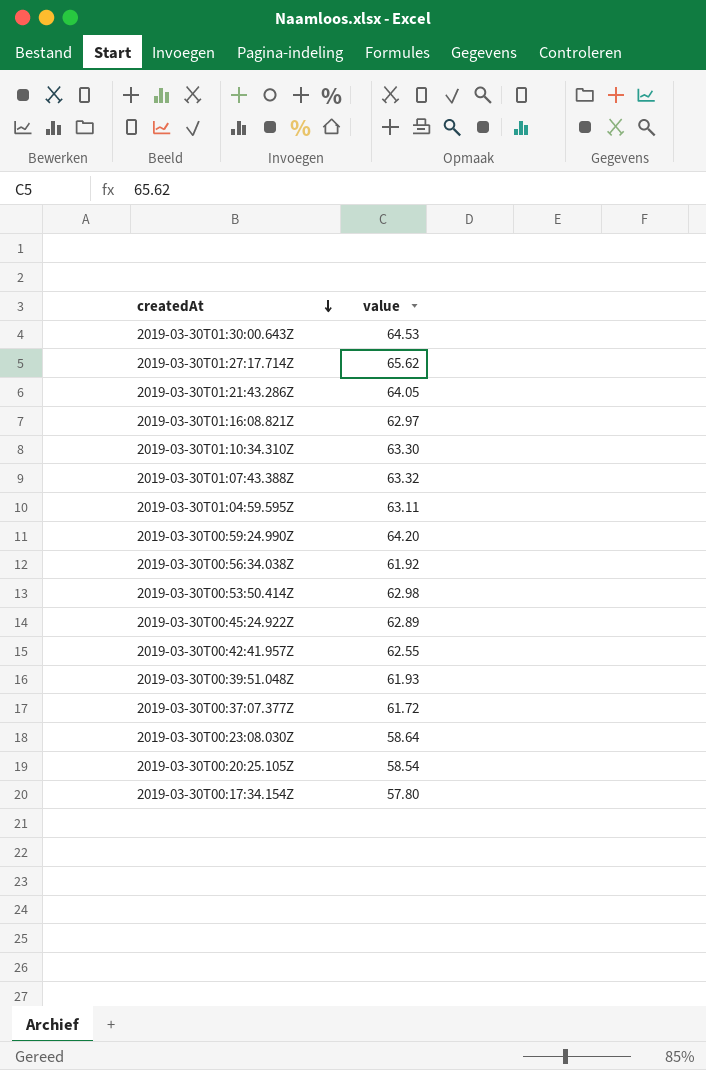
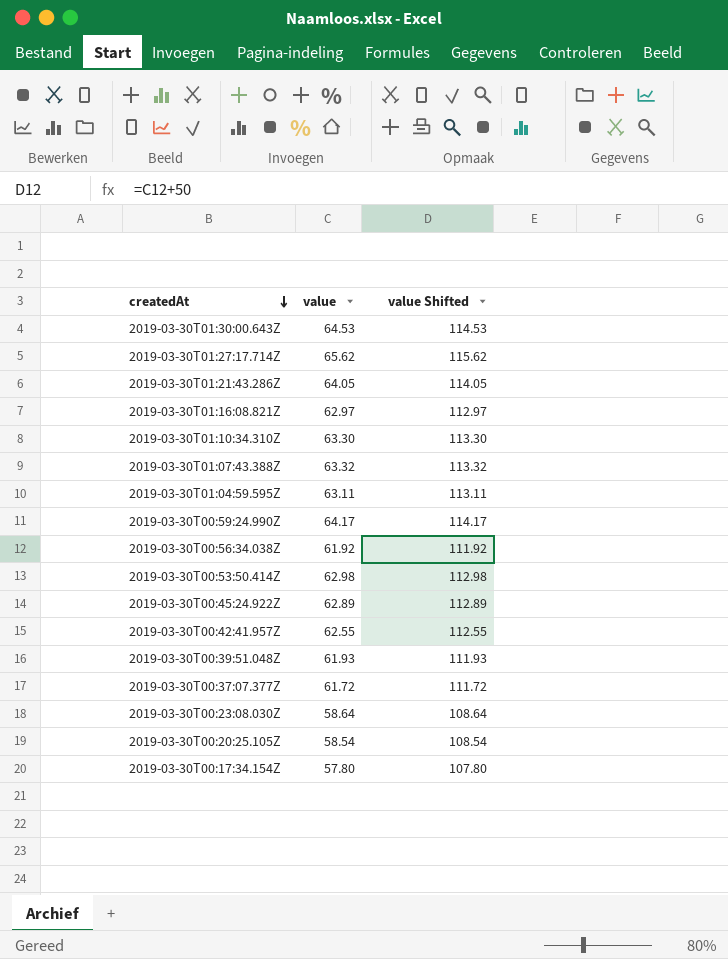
column value Shifted | formula: none -> [value] + 50
2019-03-30T00:59:24.990Z | value: 64.20 -> 64.17

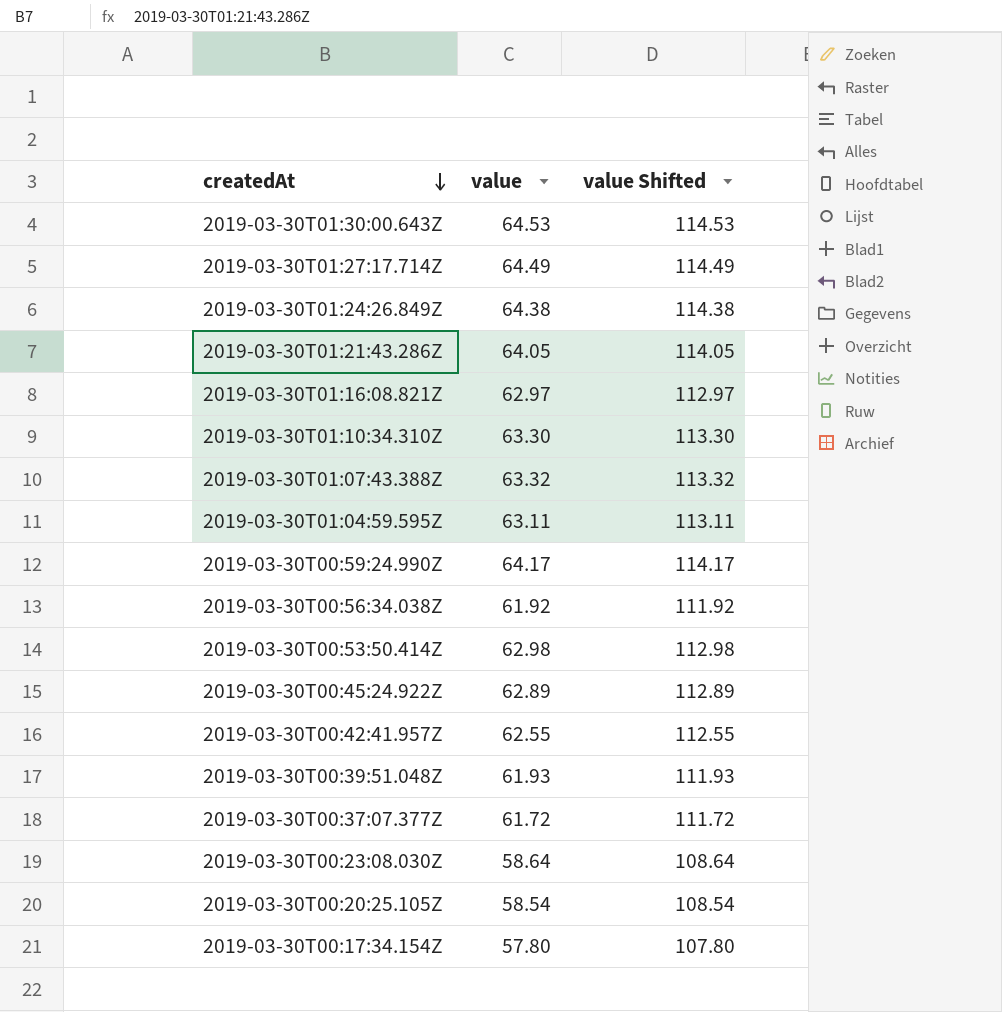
2019-03-30T01:27:17.714Z | value: 65.62 -> 64.49
2019-03-30T01:27:17.714Z | value Shifted: 115.62 -> 114.49
row 2019-03-30T01:24:26.849Z: none -> 64.38 | 114.38

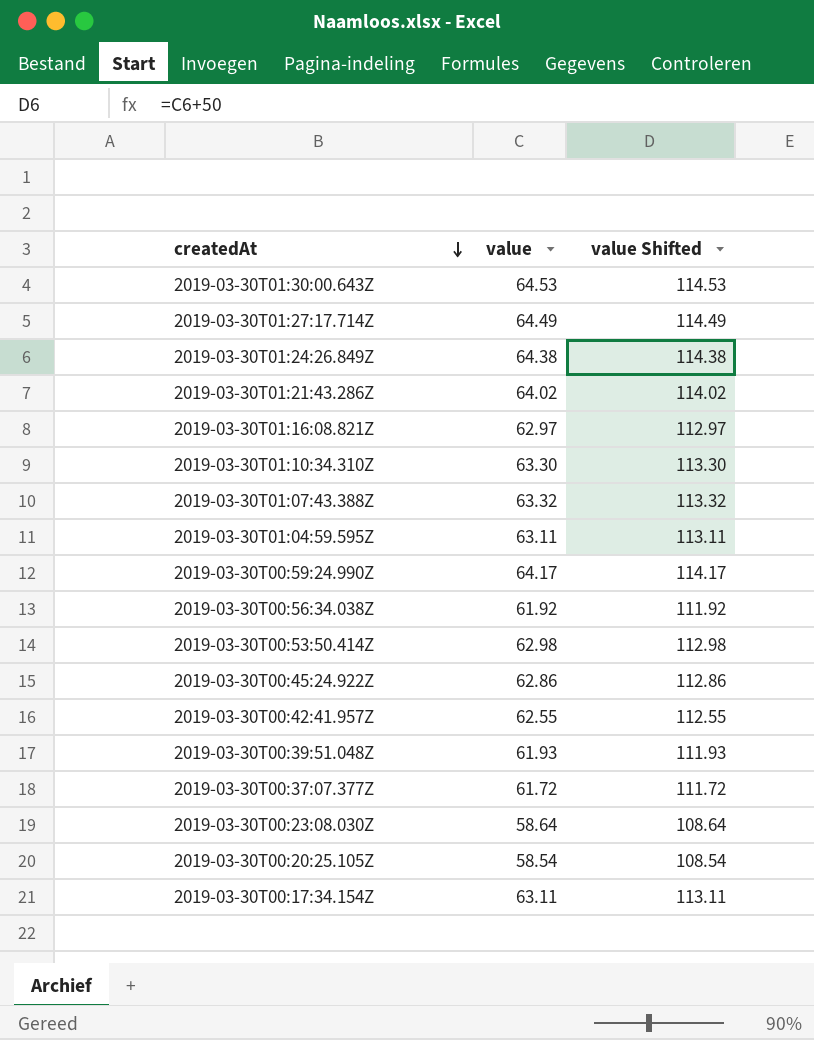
2019-03-30T01:21:43.286Z | value: 64.05 -> 64.02
2019-03-30T01:21:43.286Z | value Shifted: 114.05 -> 114.02
2019-03-30T00:45:24.922Z | value: 62.89 -> 62.86
2019-03-30T00:45:24.922Z | value Shifted: 112.89 -> 112.86
2019-03-30T00:17:34.154Z | value: 57.80 -> 63.11
2019-03-30T00:17:34.154Z | value Shifted: 107.80 -> 113.11

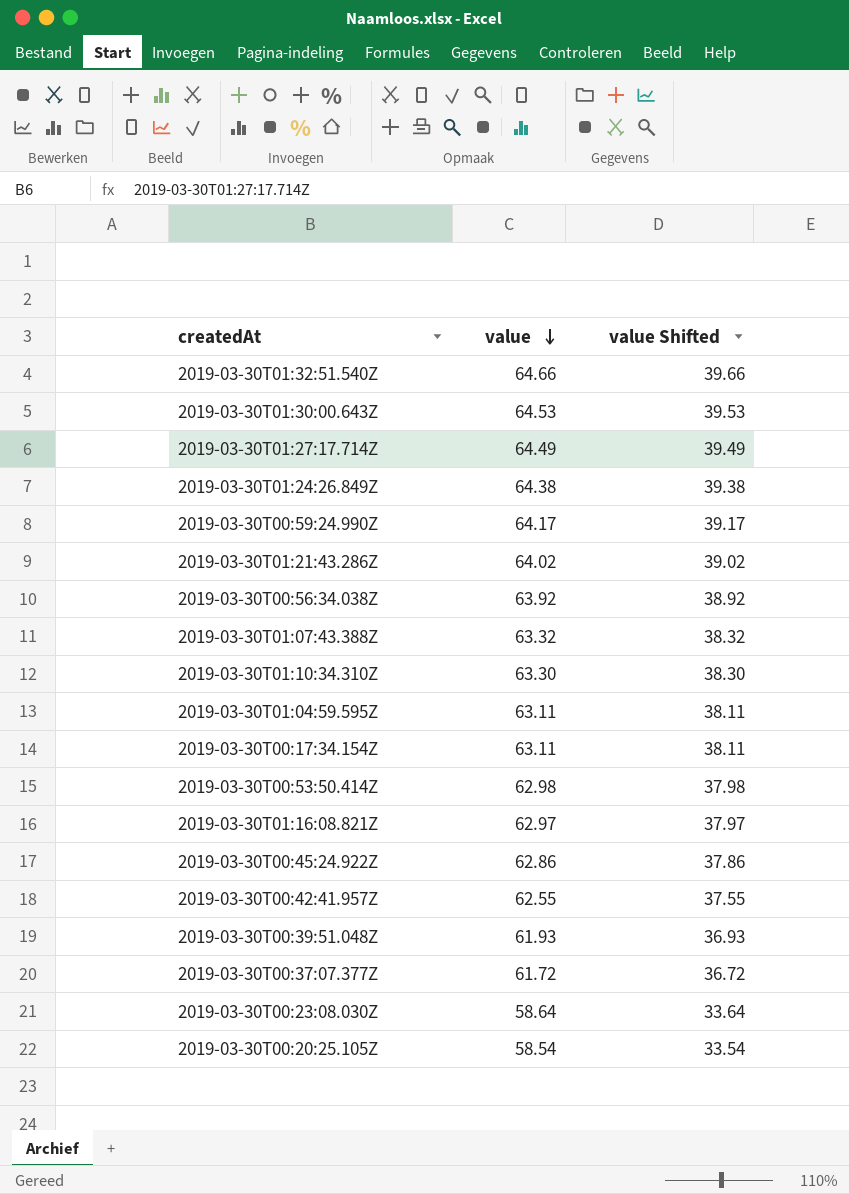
row order: createdAt descending -> value descending
column value Shifted | formula: [value] + 50 -> [value] - 25
row 2019-03-30T01:32:51.540Z: none -> 64.66 | 39.66
2019-03-30T00:56:34.038Z | value: 61.92 -> 63.92

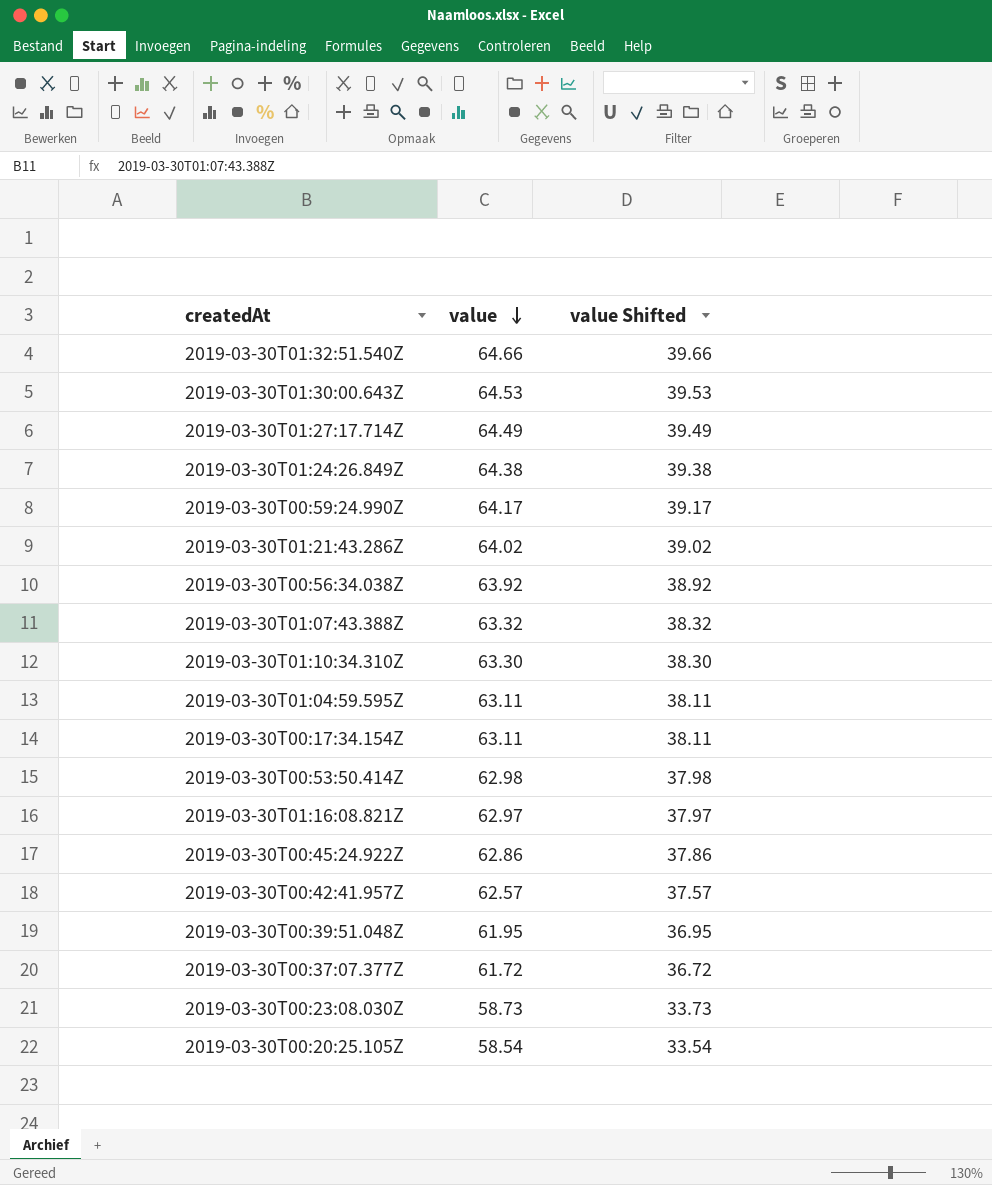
2019-03-30T00:42:41.957Z | value: 62.55 -> 62.57
2019-03-30T00:42:41.957Z | value Shifted: 37.55 -> 37.57
2019-03-30T00:39:51.048Z | value: 61.93 -> 61.95
2019-03-30T00:39:51.048Z | value Shifted: 36.93 -> 36.95
2019-03-30T00:23:08.030Z | value: 58.64 -> 58.73
2019-03-30T00:23:08.030Z | value Shifted: 33.64 -> 33.73

